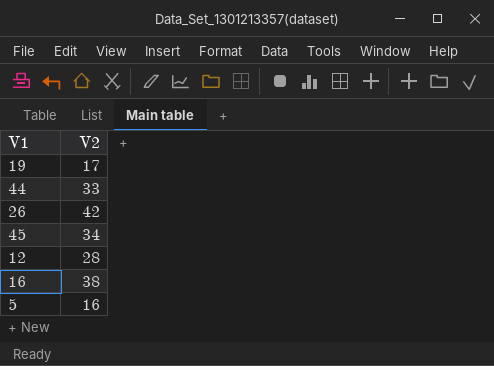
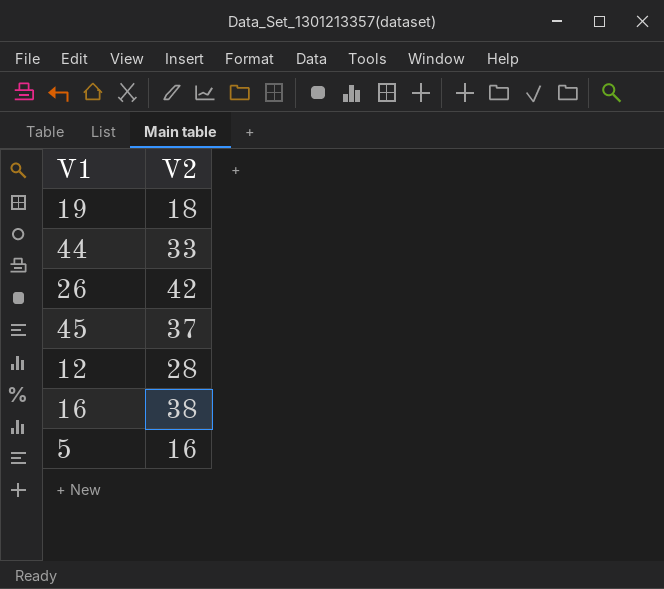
19 | V2: 17 -> 18
45 | V2: 34 -> 37

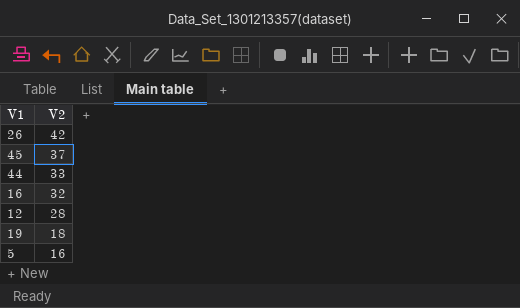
row order: none -> V2 descending
16 | V2: 38 -> 32

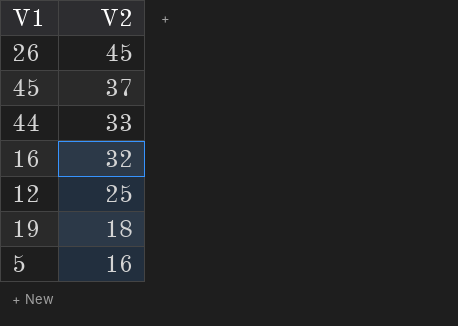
26 | V2: 42 -> 45
12 | V2: 28 -> 25

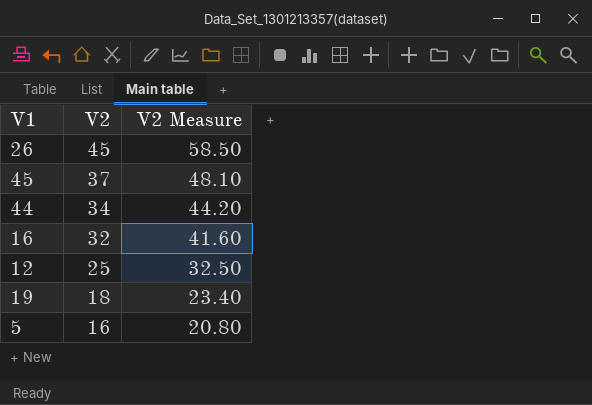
column V2 Measure | formula: none -> [V2] * 1.3
44 | V2: 33 -> 34

